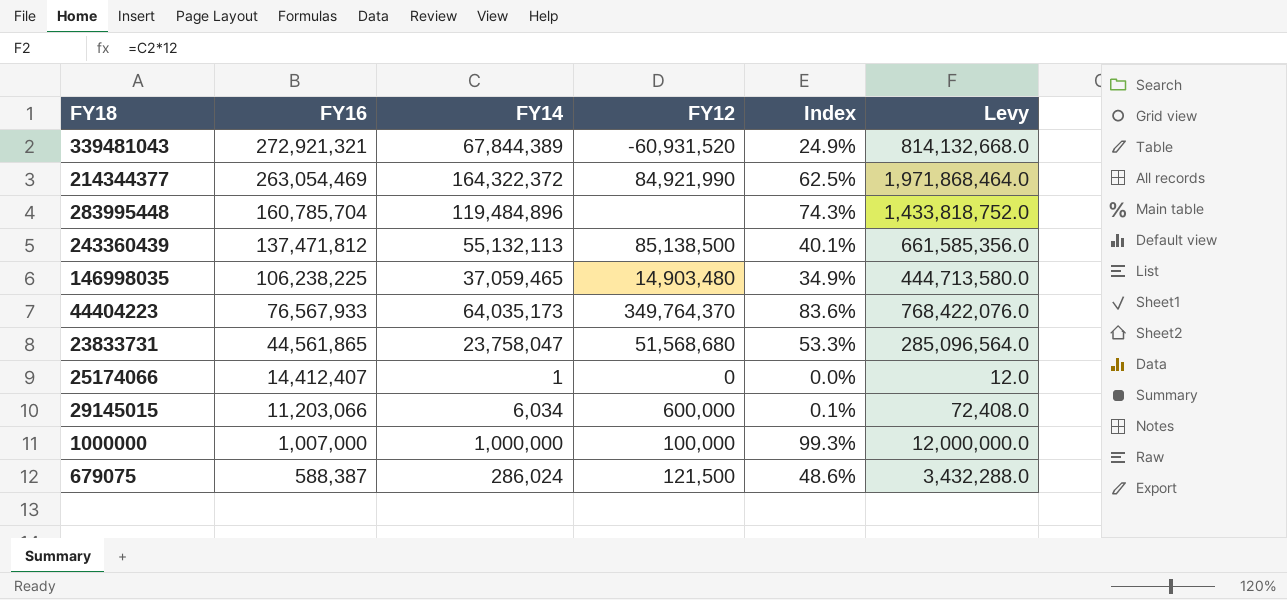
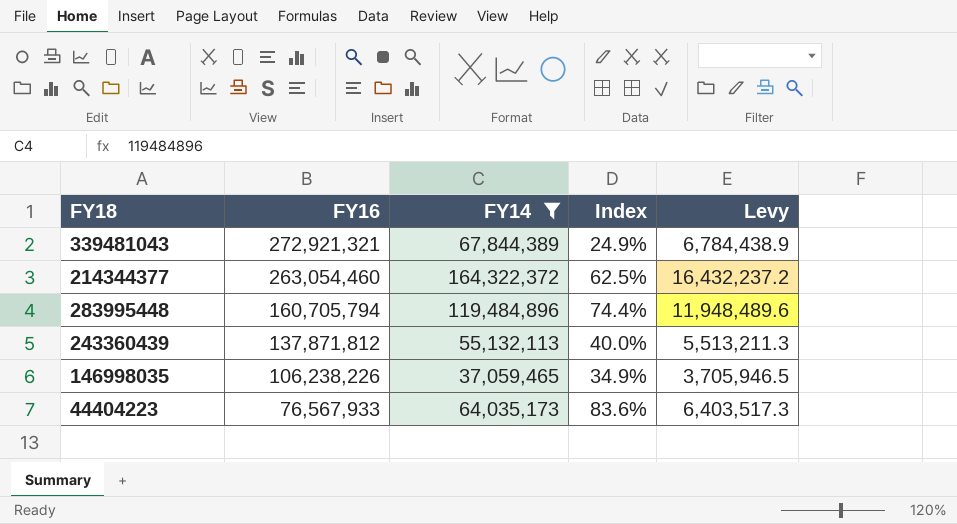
filter: none -> FY14 >= 37,059,465
column FY12 | position: 4 -> none
column Levy | formula: [FY14] * 12 -> [FY14] * 0.1
214344377 | FY16: 263,054,469 -> 263,054,460
283995448 | FY16: 160,785,704 -> 160,705,794
283995448 | Index: 74.3% -> 74.4%
243360439 | FY16: 137,471,812 -> 137,871,812
243360439 | Index: 40.1% -> 40.0%
146998035 | FY16: 106,238,225 -> 106,238,226

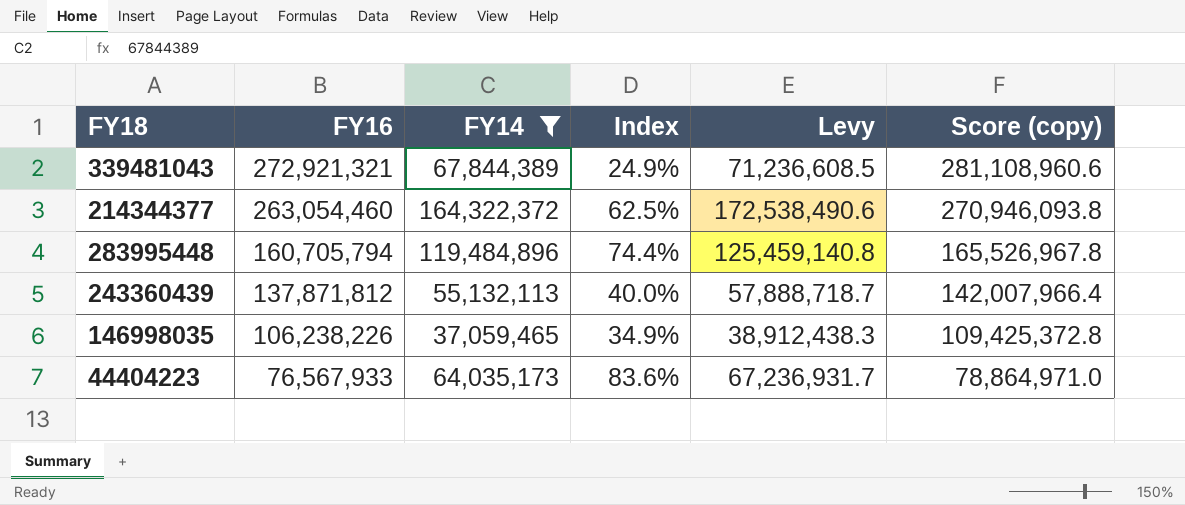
column Levy | formula: [FY14] * 0.1 -> [FY14] * 1.05
column Score (copy) | formula: none -> [FY16] * 1.03

